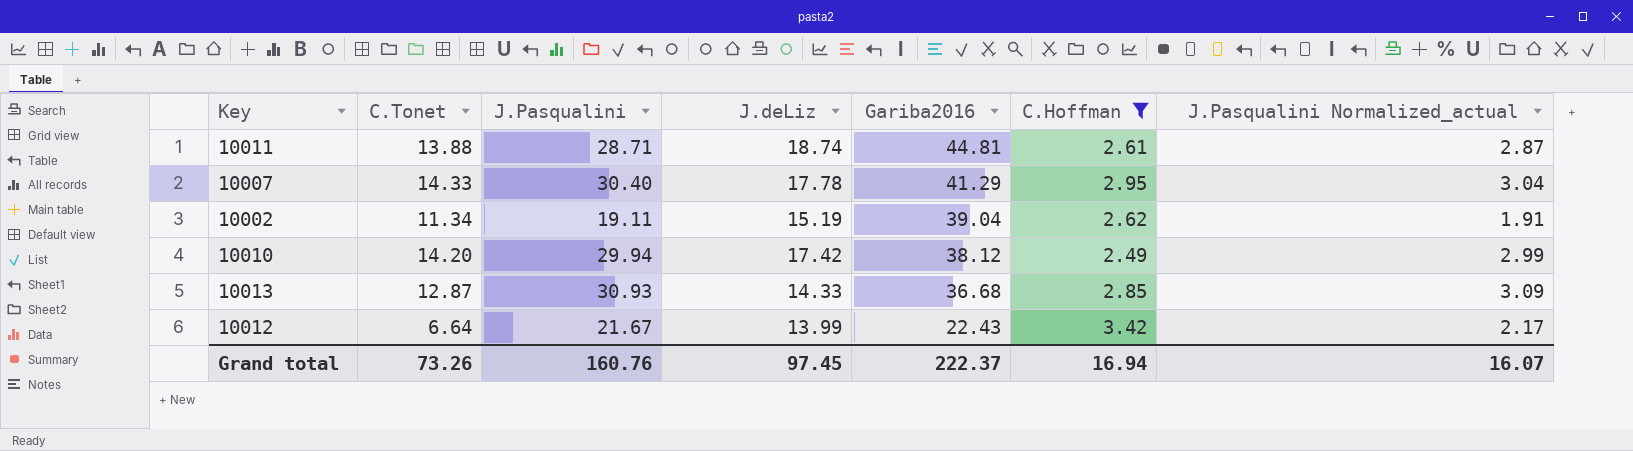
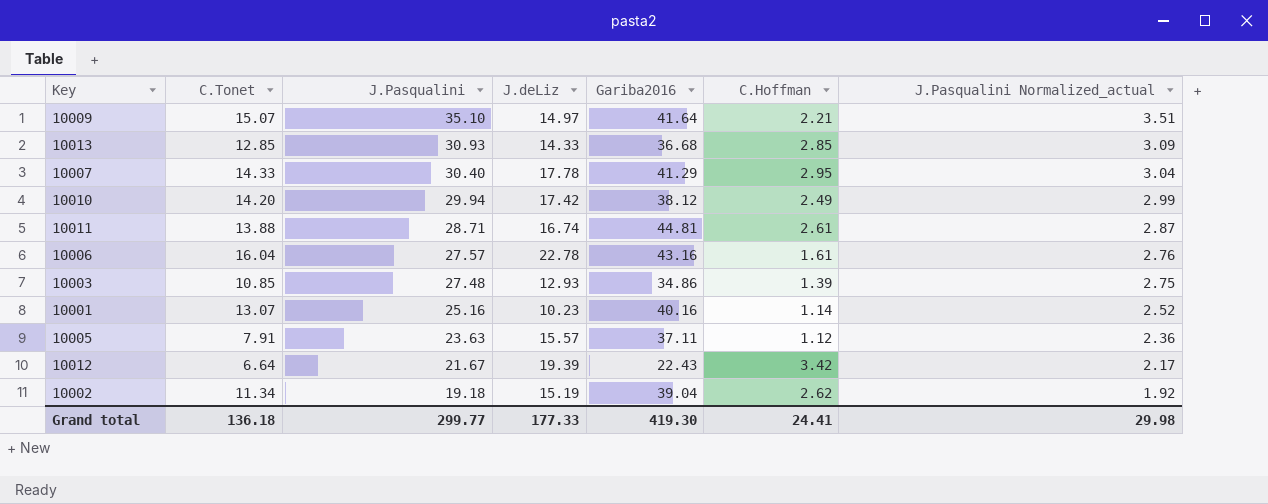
filter: C.Hoffman >= 2.49 -> none
row order: Gariba2016 descending -> J.Pasqualini descending
10013 | C.Tonet: 12.87 -> 12.85
10011 | J.deLiz: 18.74 -> 16.74
10012 | J.deLiz: 13.99 -> 19.39
10002 | J.Pasqualini: 19.11 -> 19.18
10002 | J.Pasqualini Normalized_actual: 1.91 -> 1.92
Grand total | C.Tonet: 73.26 -> 136.18
Grand total | J.Pasqualini: 160.76 -> 299.77
Grand total | J.deLiz: 97.45 -> 177.33
Grand total | Gariba2016: 222.37 -> 419.30
Grand total | C.Hoffman: 16.94 -> 24.41
Grand total | J.Pasqualini Normalized_actual: 16.07 -> 29.98

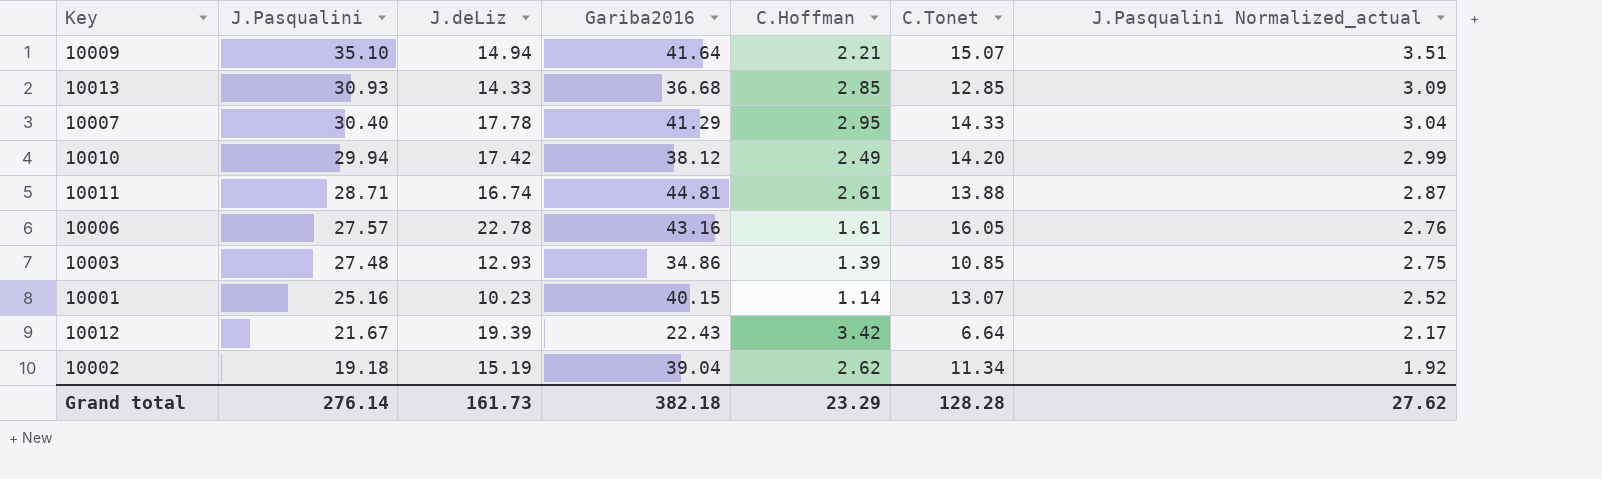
column C.Tonet | position: 2 -> 6
row 10005: 7.91 | 23.63 | 15.57 | 37.11 | 1.12 | 2.36 -> none
10009 | J.deLiz: 14.97 -> 14.94
10006 | C.Tonet: 16.04 -> 16.05
10001 | Gariba2016: 40.16 -> 40.15
Grand total | J.Pasqualini: 299.77 -> 276.14
Grand total | J.deLiz: 177.33 -> 161.73
Grand total | Gariba2016: 419.30 -> 382.18
Grand total | C.Hoffman: 24.41 -> 23.29
Grand total | C.Tonet: 136.18 -> 128.28
Grand total | J.Pasqualini Normalized_actual: 29.98 -> 27.62

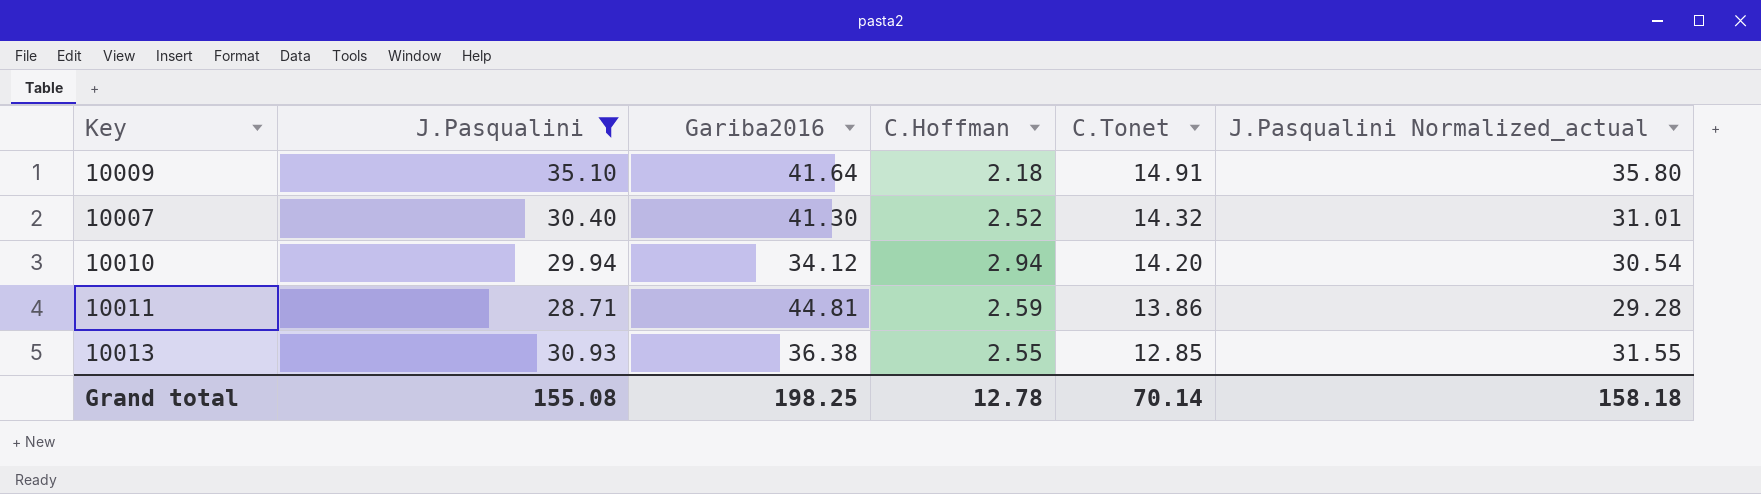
filter: none -> J.Pasqualini >= 28.71
row order: J.Pasqualini descending -> C.Tonet descending
column J.deLiz | position: 3 -> none
column J.Pasqualini Normalized_actual | formula: [J.Pasqualini] * 0.1 -> [J.Pasqualini] * 1.02
10009 | C.Hoffman: 2.21 -> 2.18
10009 | C.Tonet: 15.07 -> 14.91
10007 | Gariba2016: 41.29 -> 41.30
10007 | C.Hoffman: 2.95 -> 2.52
10007 | C.Tonet: 14.33 -> 14.32
10010 | Gariba2016: 38.12 -> 34.12
10010 | C.Hoffman: 2.49 -> 2.94
10011 | C.Hoffman: 2.61 -> 2.59
10011 | C.Tonet: 13.88 -> 13.86
10013 | Gariba2016: 36.68 -> 36.38
10013 | C.Hoffman: 2.85 -> 2.55
Grand total | J.Pasqualini: 276.14 -> 155.08
Grand total | Gariba2016: 382.18 -> 198.25
Grand total | C.Hoffman: 23.29 -> 12.78
Grand total | C.Tonet: 128.28 -> 70.14
Grand total | J.Pasqualini Normalized_actual: 27.62 -> 158.18

